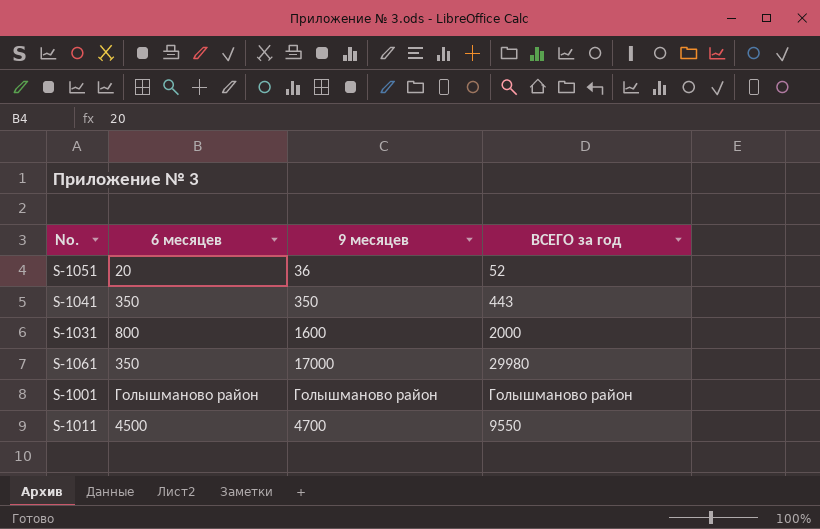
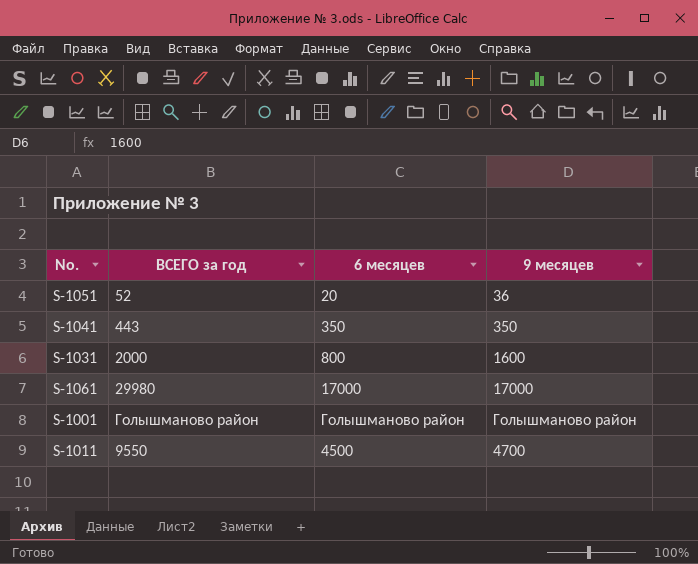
column ВСЕГО за год | position: 4 -> 2
S-1061 | 6 месяцев: 350 -> 17000

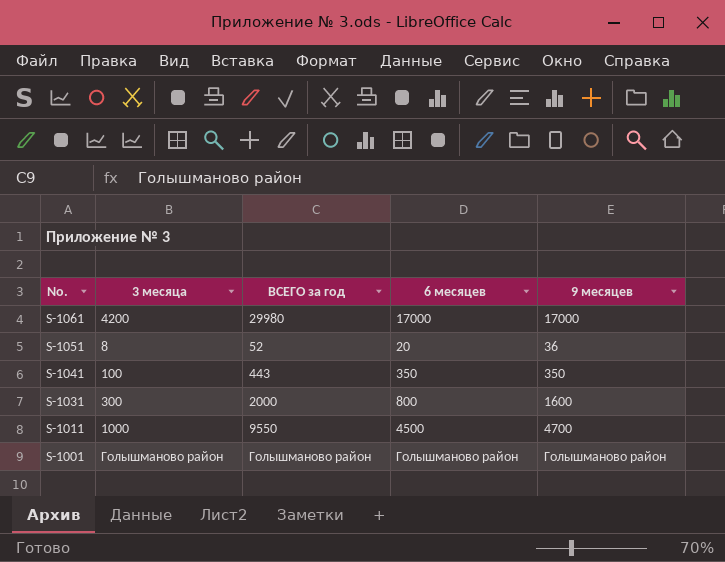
row order: none -> No. descending
column 3 месяца | position: none -> 2

